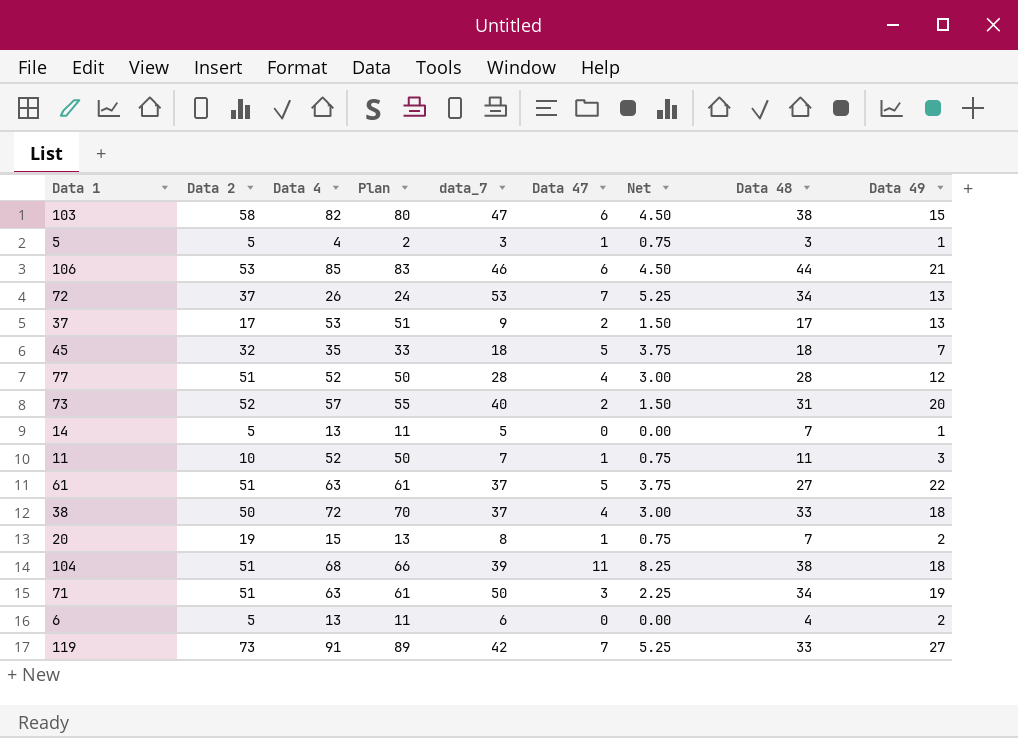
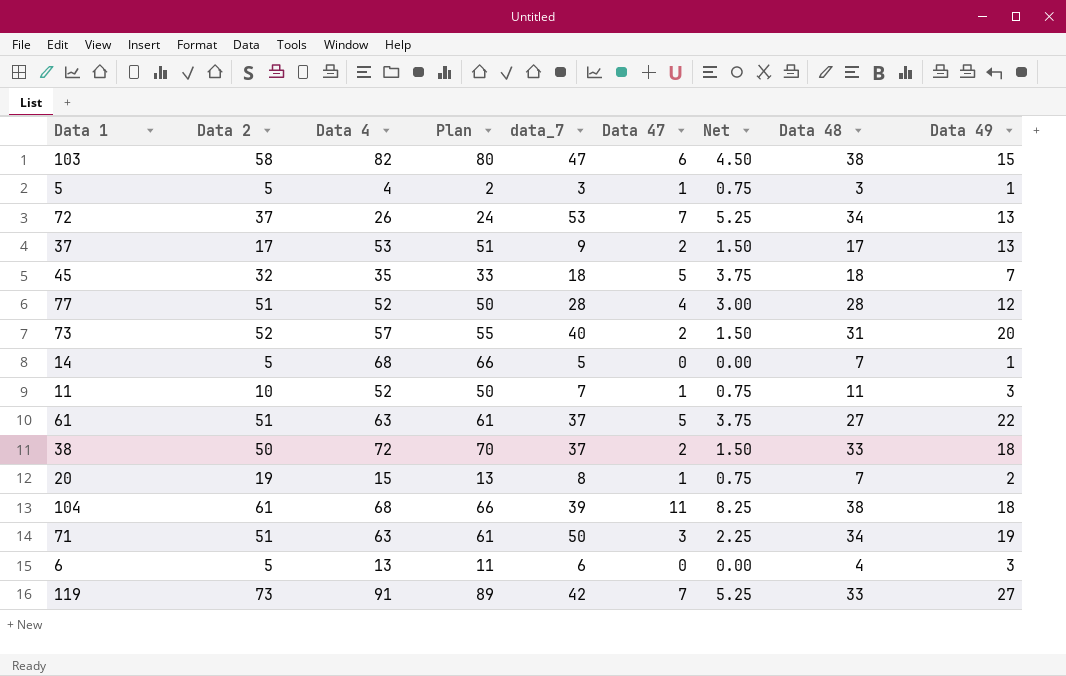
row 106: 53 | 85 | 83 | 46 | 6 | 4.50 | 44 | 21 -> none
14 | Data 4: 13 -> 68
14 | Plan: 11 -> 66
38 | Data 47: 4 -> 2
38 | Net: 3.00 -> 1.50
104 | Data 2: 51 -> 61
6 | Data 49: 2 -> 3

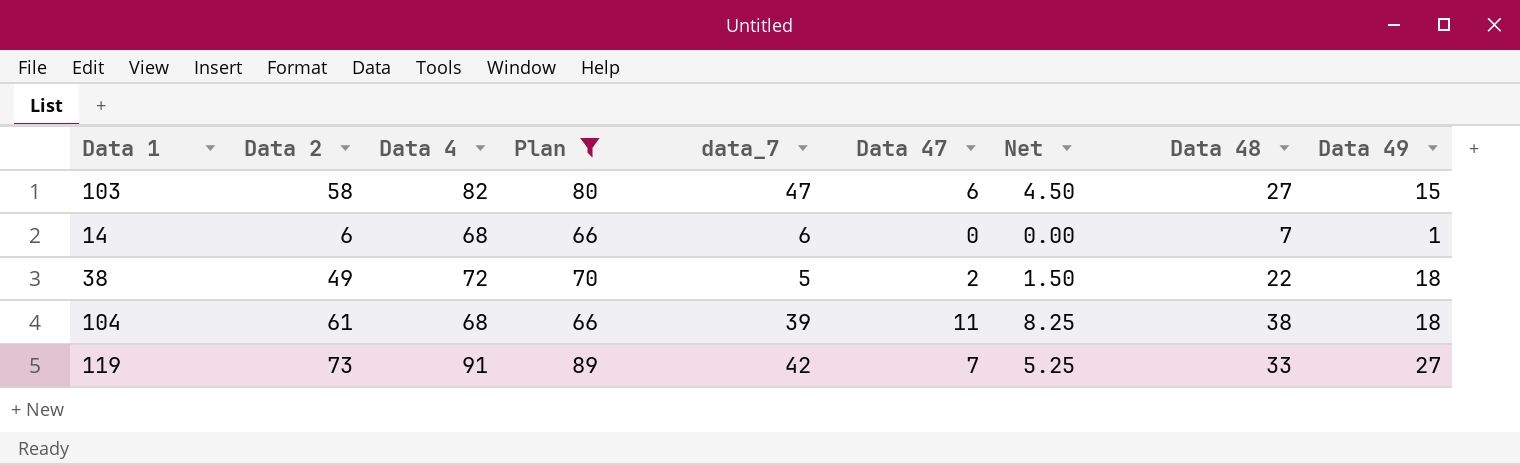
filter: none -> Plan >= 66
103 | Data 48: 38 -> 27
14 | Data 2: 5 -> 6
14 | data_7: 5 -> 6
38 | Data 2: 50 -> 49
38 | data_7: 37 -> 5
38 | Data 48: 33 -> 22

